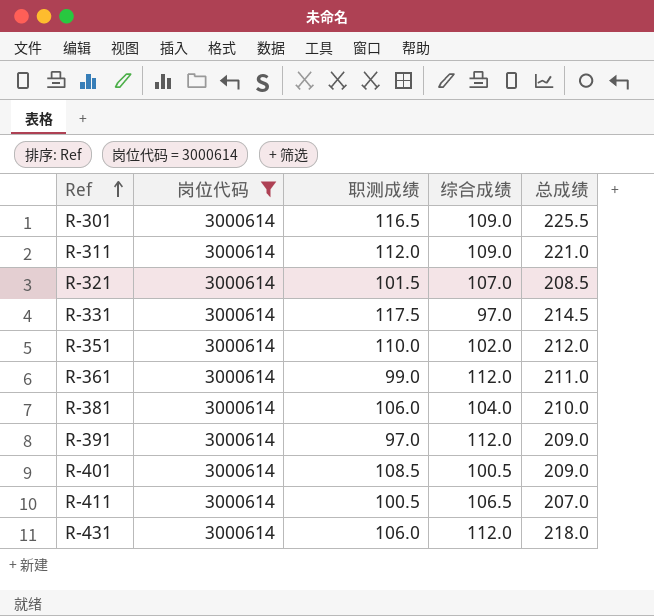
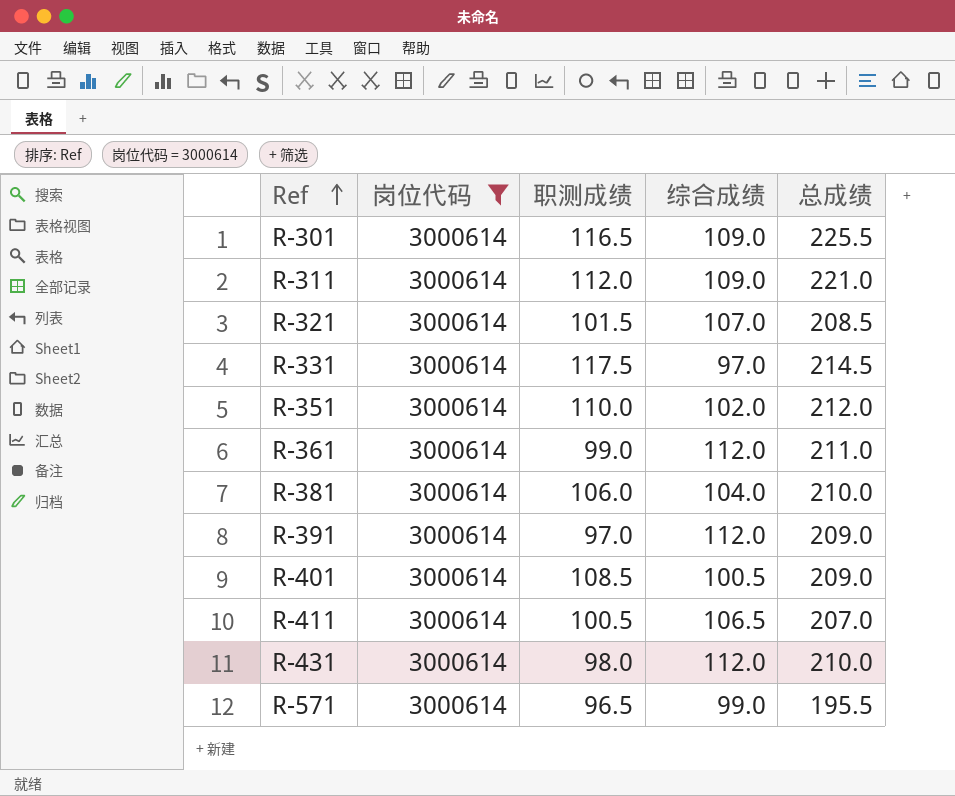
R-431 | 职测成绩: 106.0 -> 98.0
R-431 | 总成绩: 218.0 -> 210.0
row R-571: none -> 3000614 | 96.5 | 99.0 | 195.5

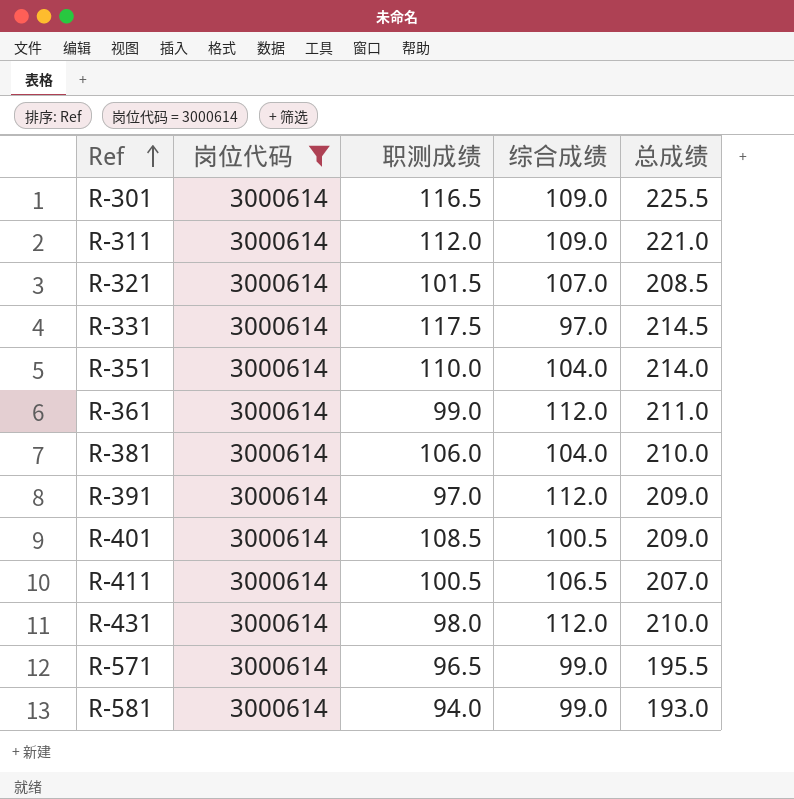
R-351 | 综合成绩: 102.0 -> 104.0
R-351 | 总成绩: 212.0 -> 214.0
row R-581: none -> 3000614 | 94.0 | 99.0 | 193.0

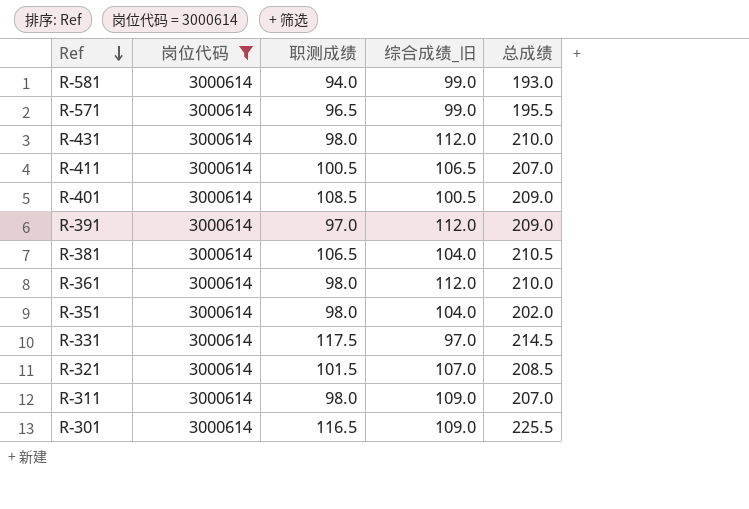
row order: Ref ascending -> Ref descending
column name: 综合成绩 -> 综合成绩_旧
R-381 | 职测成绩: 106.0 -> 106.5
R-381 | 总成绩: 210.0 -> 210.5
R-361 | 职测成绩: 99.0 -> 98.0
R-361 | 总成绩: 211.0 -> 210.0
R-351 | 职测成绩: 110.0 -> 98.0
R-351 | 总成绩: 214.0 -> 202.0
R-311 | 职测成绩: 112.0 -> 98.0
R-311 | 总成绩: 221.0 -> 207.0

